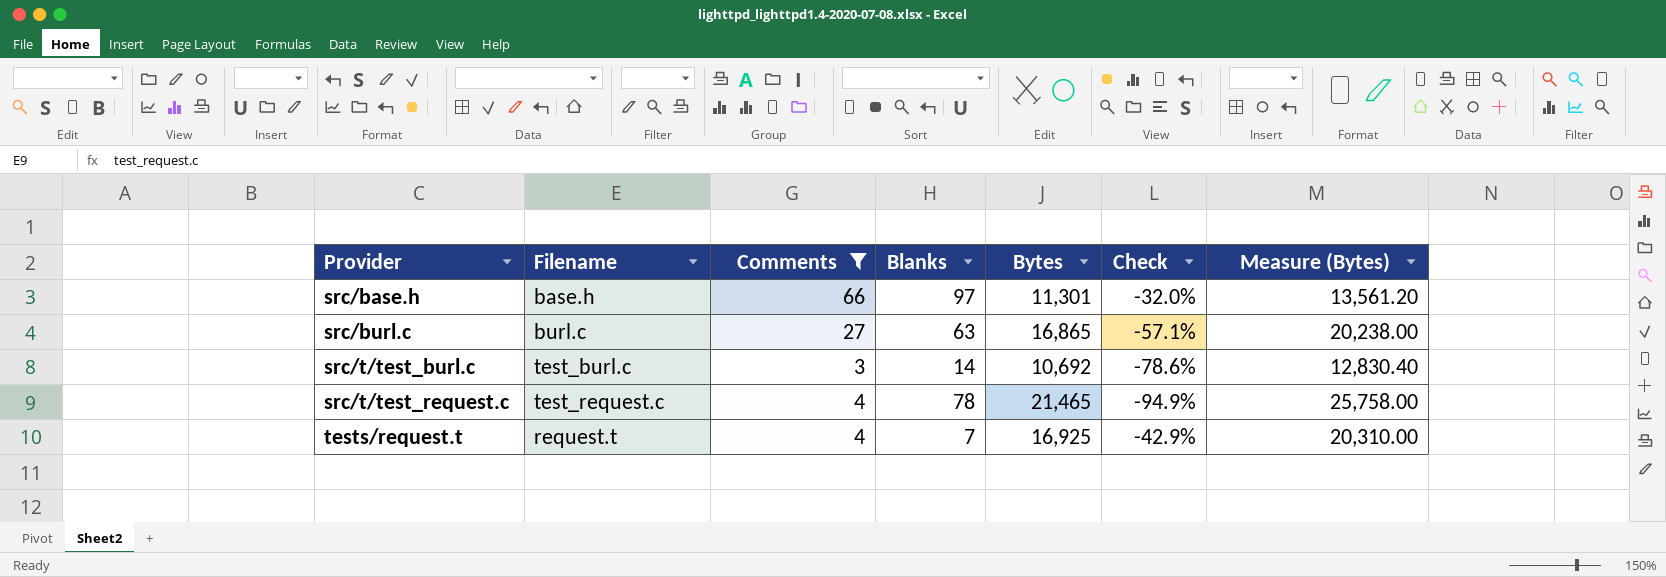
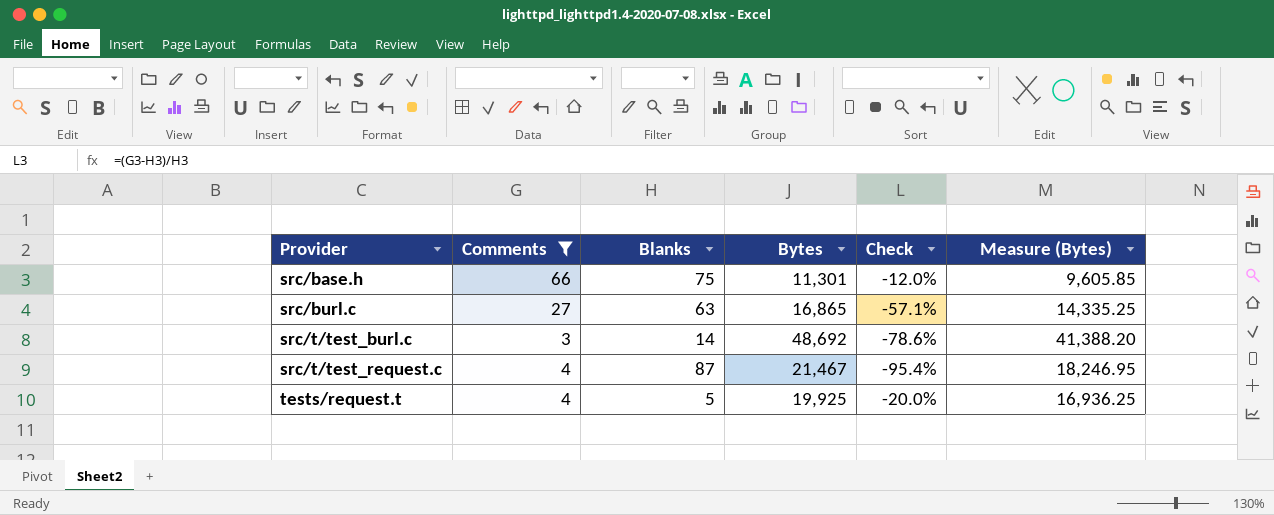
column Filename | position: 2 -> none
column Measure (Bytes) | formula: [Bytes] * 1.2 -> [Bytes] * 0.85
src/base.h | Blanks: 97 -> 75
src/base.h | Check: -32.0% -> -12.0%
src/t/test_burl.c | Bytes: 10,692 -> 48,692
src/t/test_request.c | Blanks: 78 -> 87
src/t/test_request.c | Bytes: 21,465 -> 21,467
src/t/test_request.c | Check: -94.9% -> -95.4%
tests/request.t | Blanks: 7 -> 5
tests/request.t | Bytes: 16,925 -> 19,925
tests/request.t | Check: -42.9% -> -20.0%

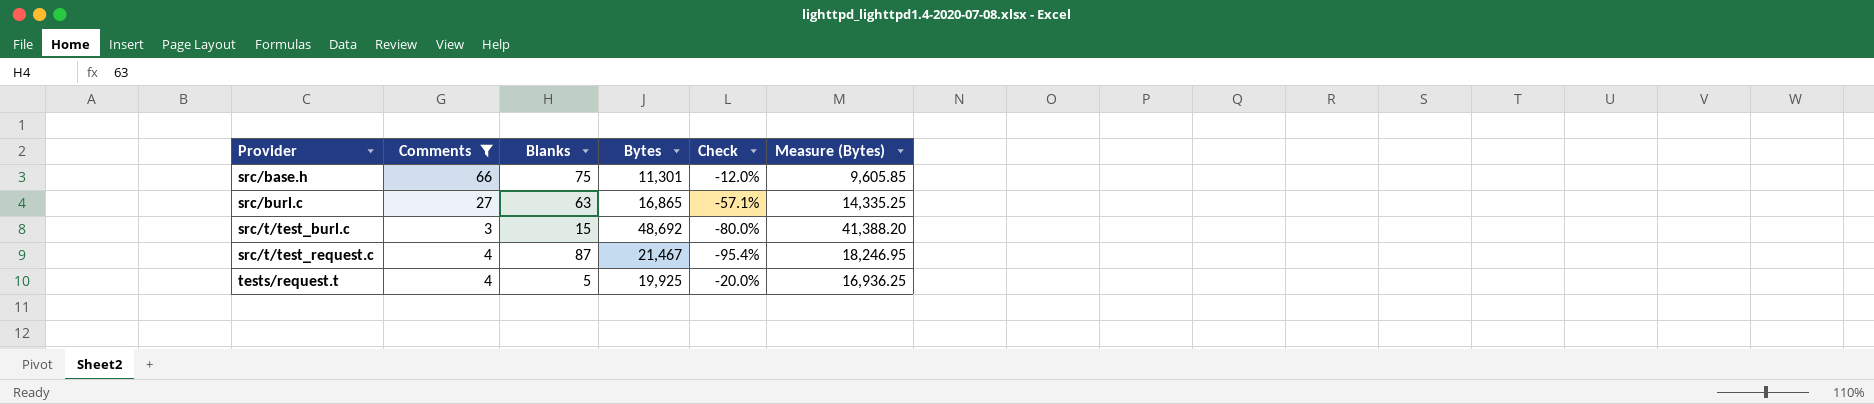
src/t/test_burl.c | Blanks: 14 -> 15
src/t/test_burl.c | Check: -78.6% -> -80.0%

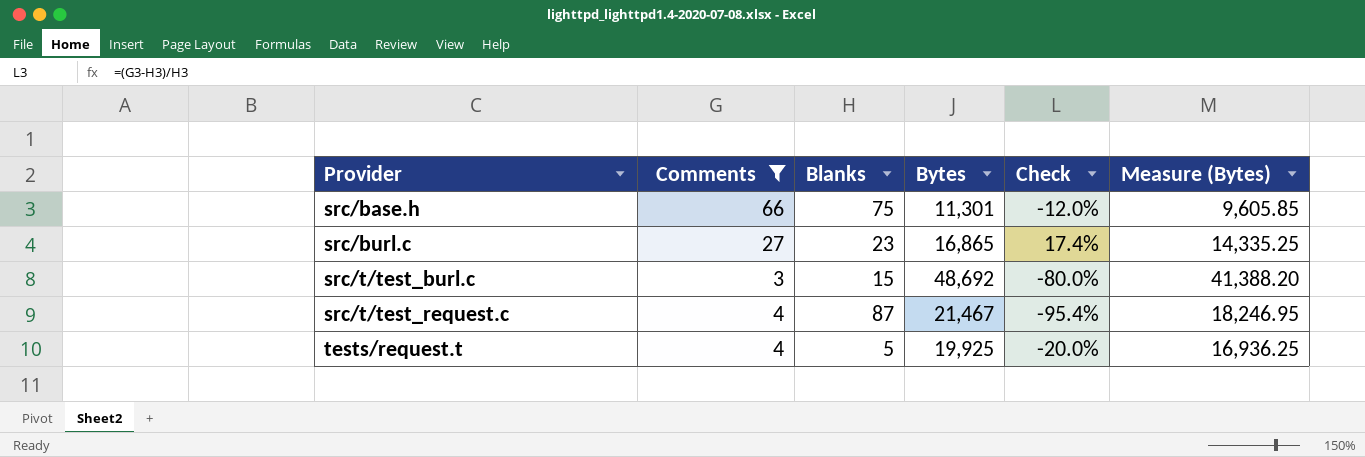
src/burl.c | Blanks: 63 -> 23
src/burl.c | Check: -57.1% -> 17.4%

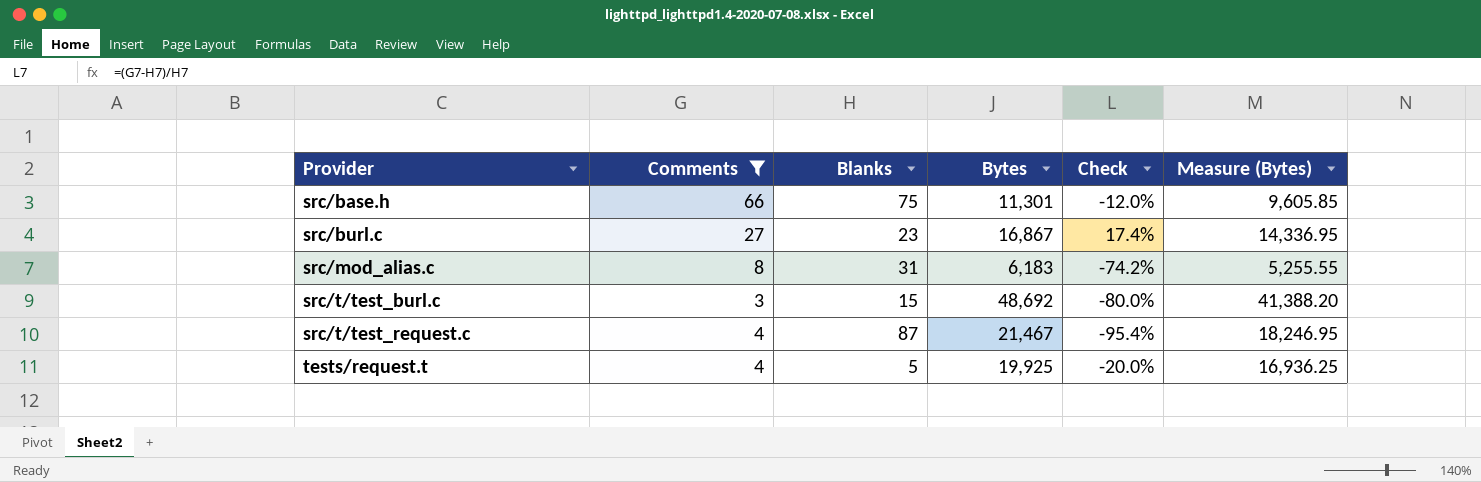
src/burl.c | Bytes: 16,865 -> 16,867
src/burl.c | Measure (Bytes): 14,335.25 -> 14,336.95
row src/mod_alias.c: none -> 8 | 31 | 6,183 | -74.2% | 5,255.55

